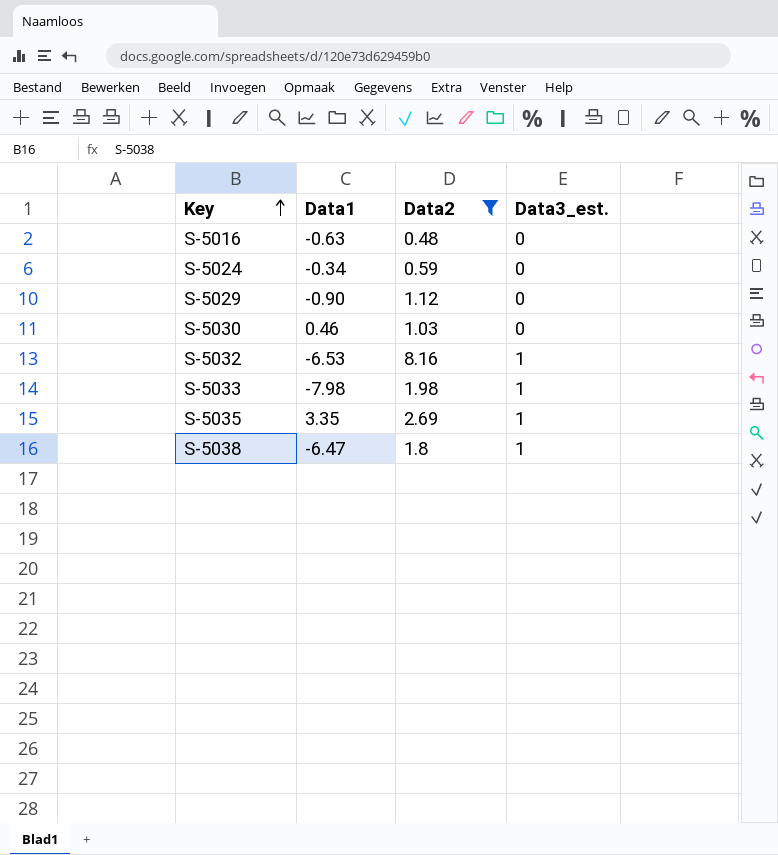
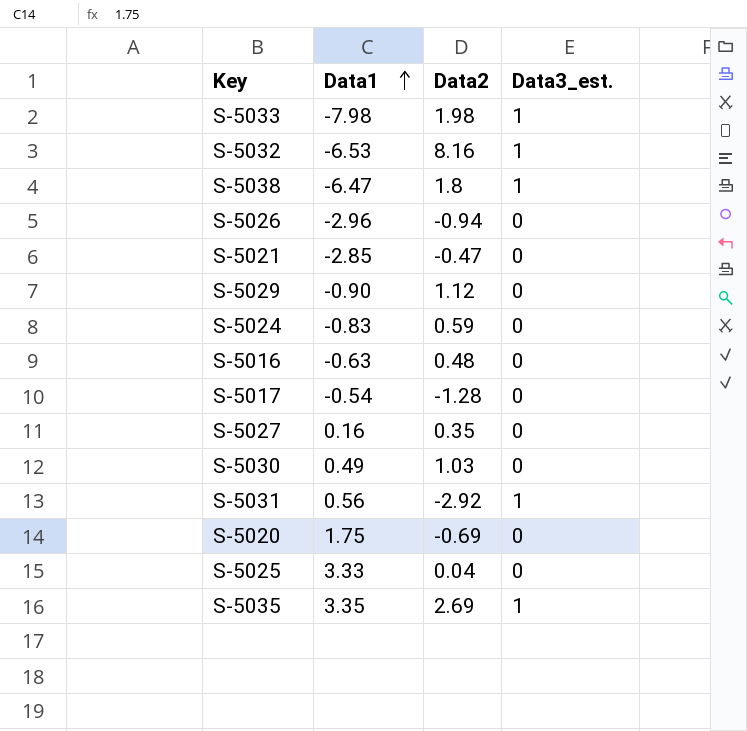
filter: Data2 >= 0.48 -> none
row order: Key ascending -> Data1 ascending
S-5024 | Data1: -0.34 -> -0.83
S-5030 | Data1: 0.46 -> 0.49

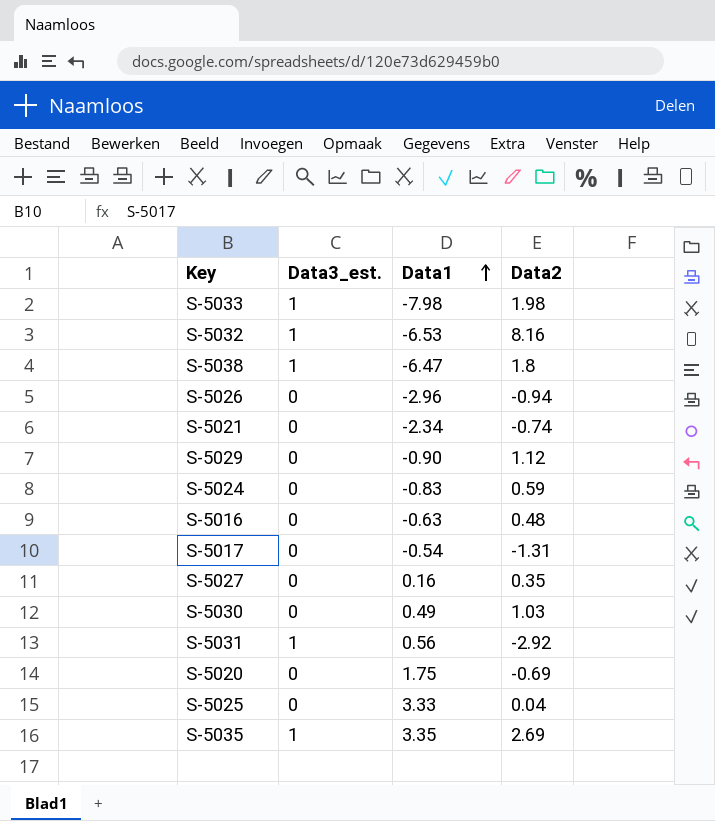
column Data3_est. | position: 4 -> 2
S-5021 | Data1: -2.85 -> -2.34
S-5021 | Data2: -0.47 -> -0.74
S-5017 | Data2: -1.28 -> -1.31

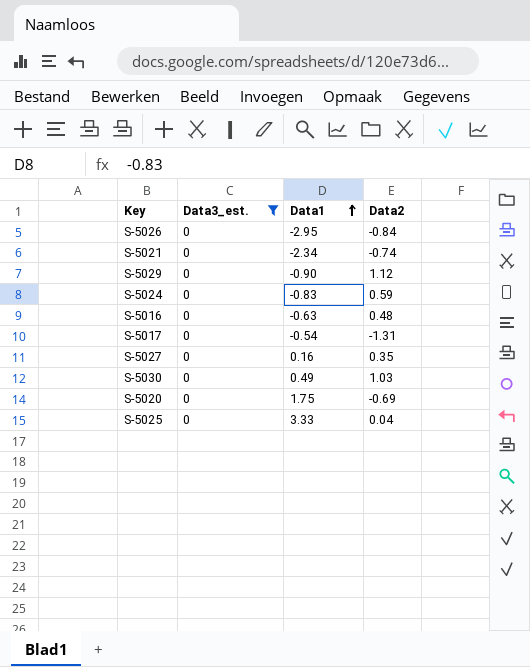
filter: none -> Data3_est. = 0
S-5026 | Data1: -2.96 -> -2.95
S-5026 | Data2: -0.94 -> -0.84

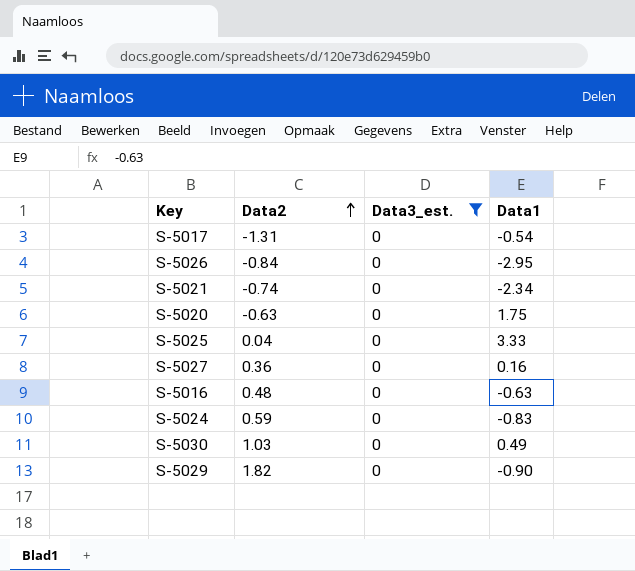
row order: Data1 ascending -> Data2 ascending
column Data2 | position: 4 -> 2
S-5020 | Data2: -0.69 -> -0.63
S-5027 | Data2: 0.35 -> 0.36
S-5029 | Data2: 1.12 -> 1.82

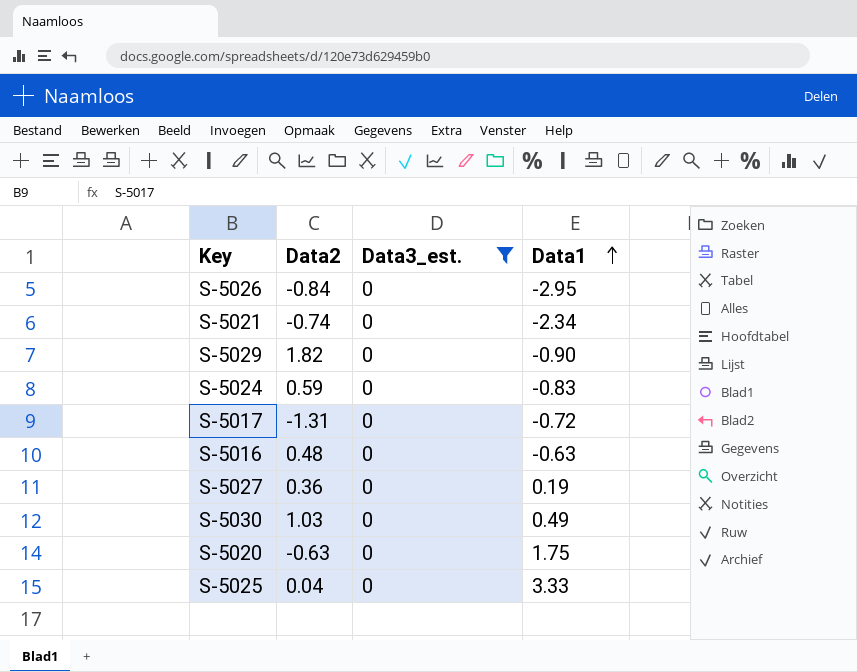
row order: Data2 ascending -> Data1 ascending
S-5017 | Data1: -0.54 -> -0.72
S-5027 | Data1: 0.16 -> 0.19

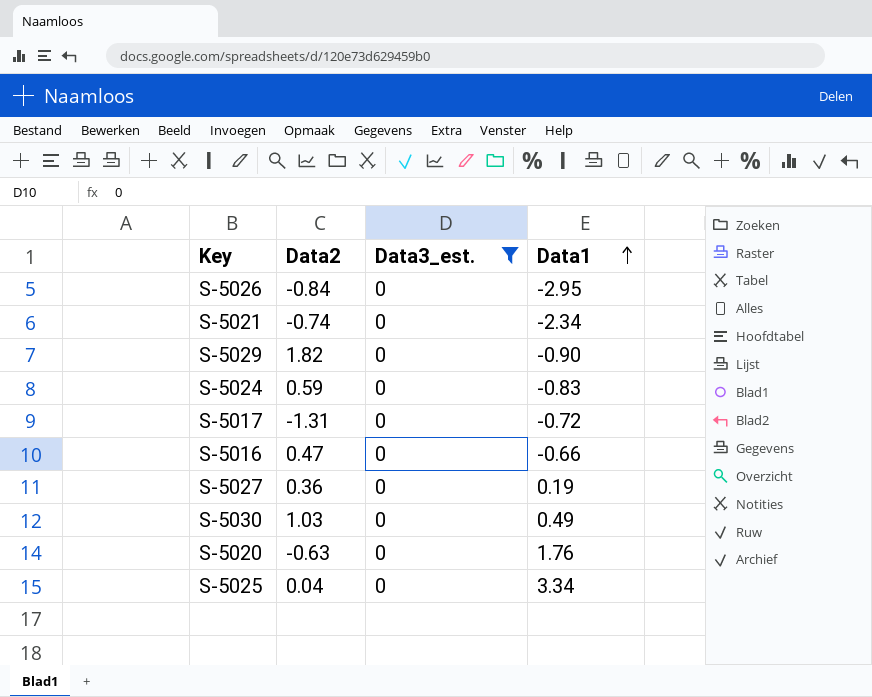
S-5016 | Data2: 0.48 -> 0.47
S-5016 | Data1: -0.63 -> -0.66
S-5020 | Data1: 1.75 -> 1.76
S-5025 | Data1: 3.33 -> 3.34

